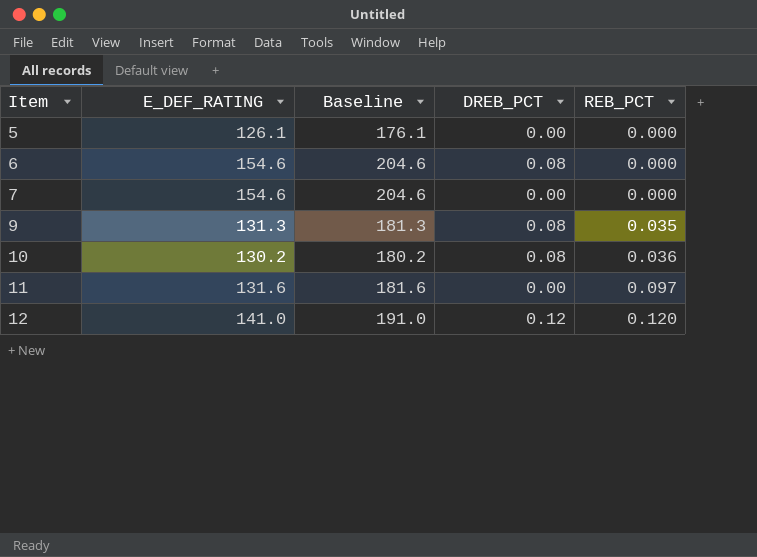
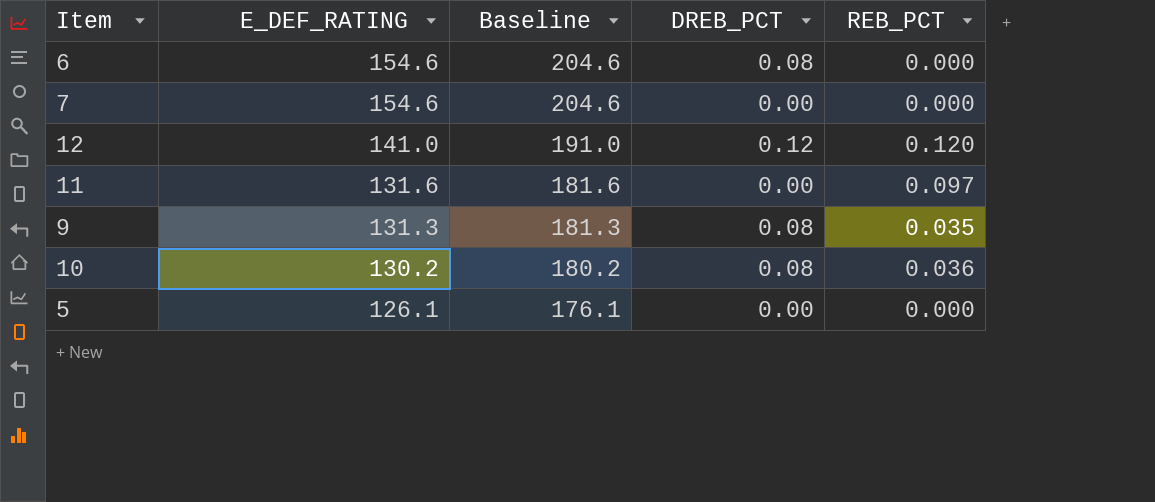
row order: Item ascending -> E_DEF_RATING descending

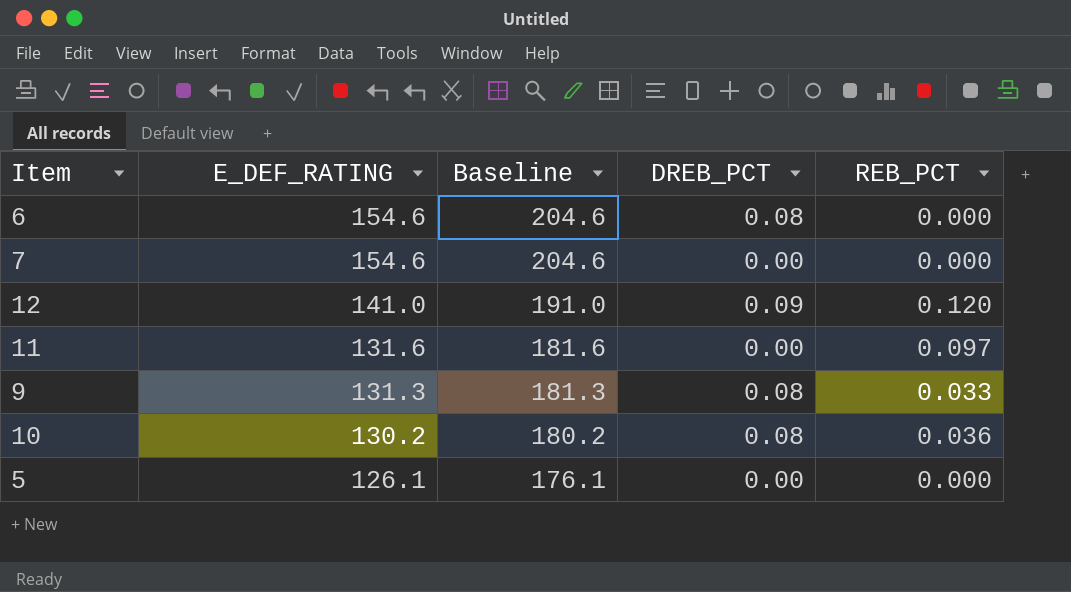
12 | DREB_PCT: 0.12 -> 0.09
9 | REB_PCT: 0.035 -> 0.033

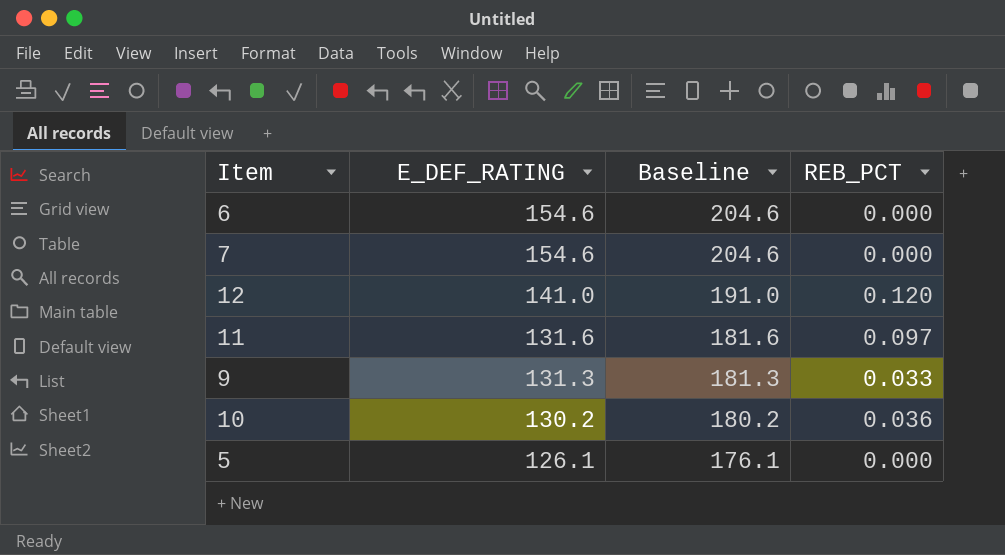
column DREB_PCT | position: 4 -> none

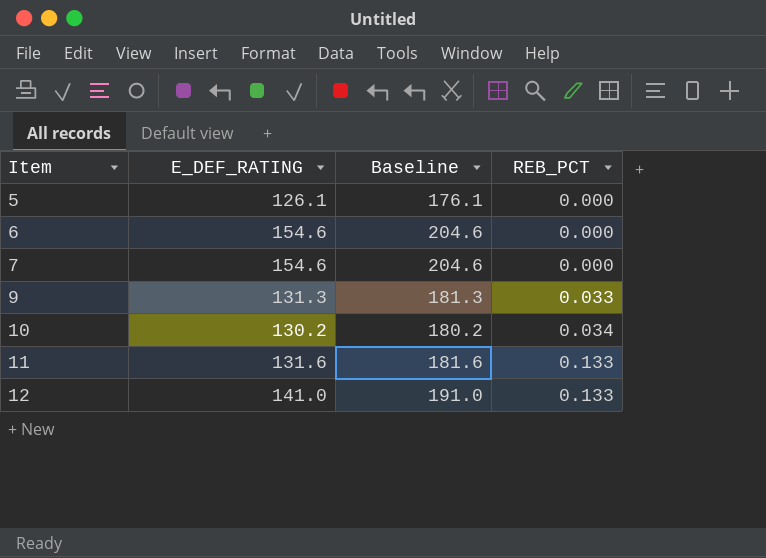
row order: E_DEF_RATING descending -> Item ascending
10 | REB_PCT: 0.036 -> 0.034
11 | REB_PCT: 0.097 -> 0.133
12 | REB_PCT: 0.120 -> 0.133

